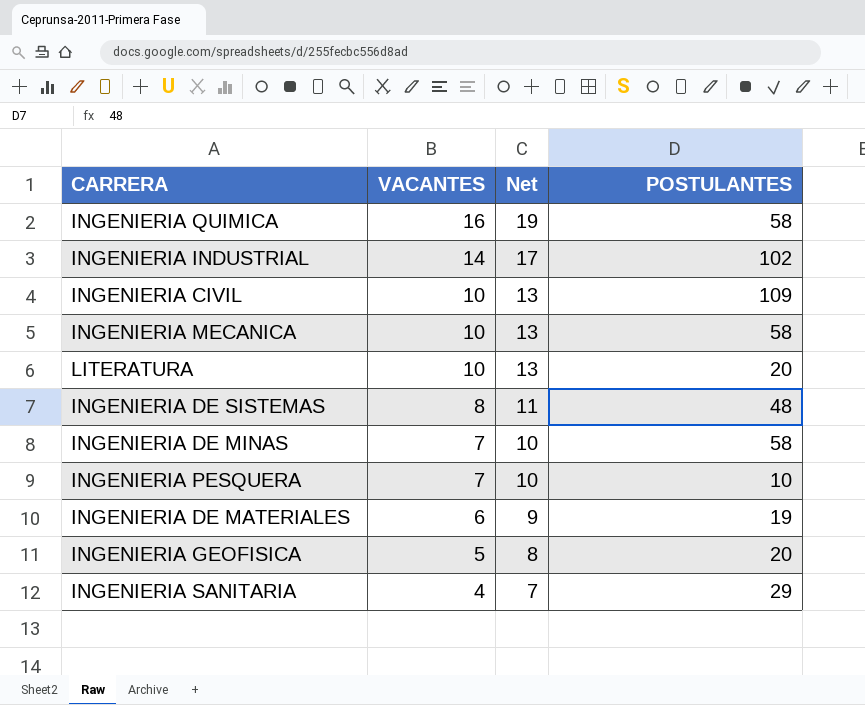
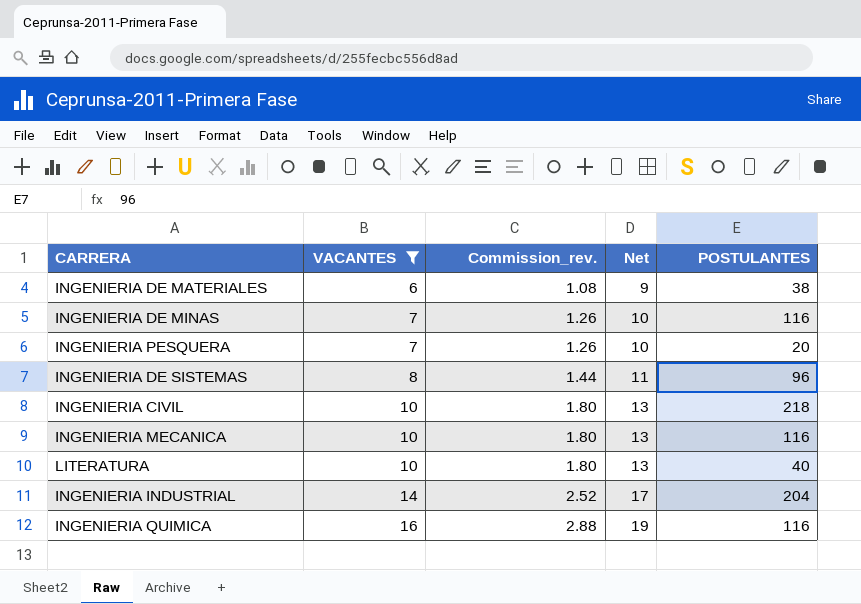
filter: none -> VACANTES >= 6
row order: VACANTES descending -> VACANTES ascending
column Commission_rev. | formula: none -> [VACANTES] * 0.18
INGENIERIA DE MATERIALES | POSTULANTES: 19 -> 38
INGENIERIA DE MINAS | POSTULANTES: 58 -> 116
INGENIERIA PESQUERA | POSTULANTES: 10 -> 20
INGENIERIA DE SISTEMAS | POSTULANTES: 48 -> 96
INGENIERIA CIVIL | POSTULANTES: 109 -> 218
INGENIERIA MECANICA | POSTULANTES: 58 -> 116
LITERATURA | POSTULANTES: 20 -> 40
INGENIERIA INDUSTRIAL | POSTULANTES: 102 -> 204
INGENIERIA QUIMICA | POSTULANTES: 58 -> 116

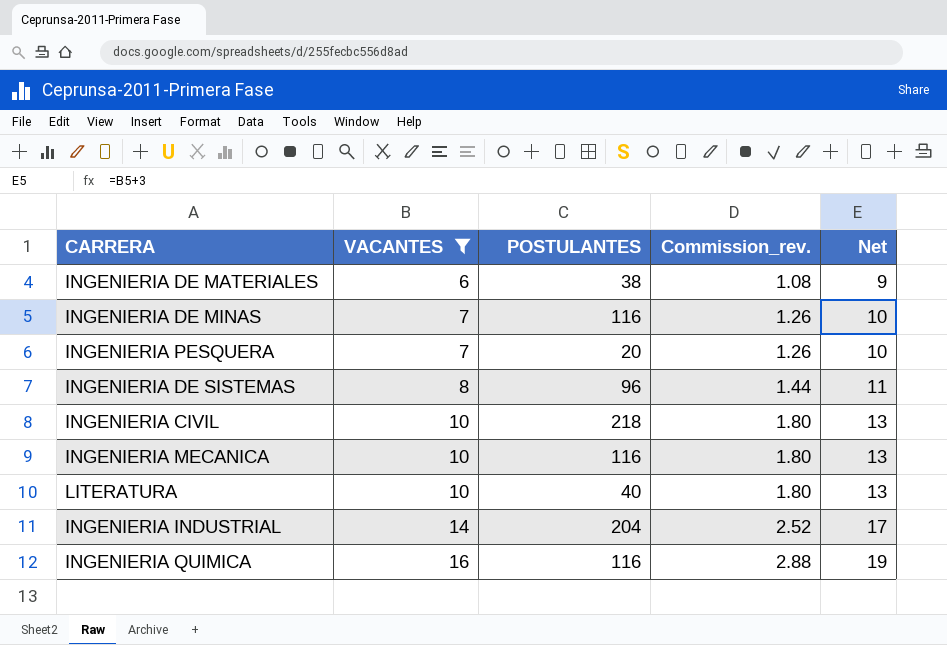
column POSTULANTES | position: 5 -> 3

